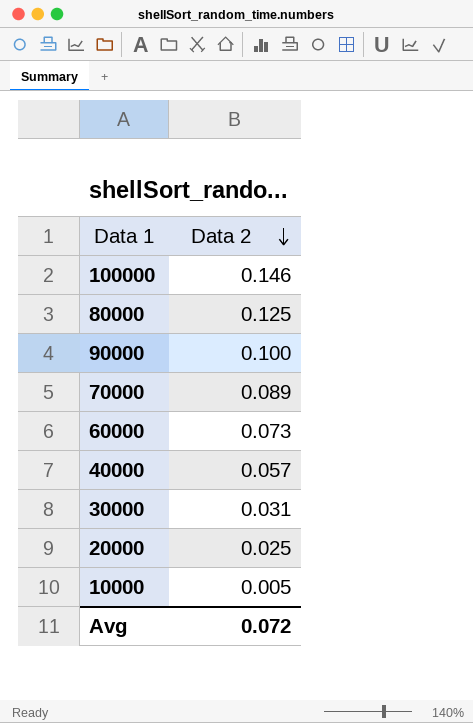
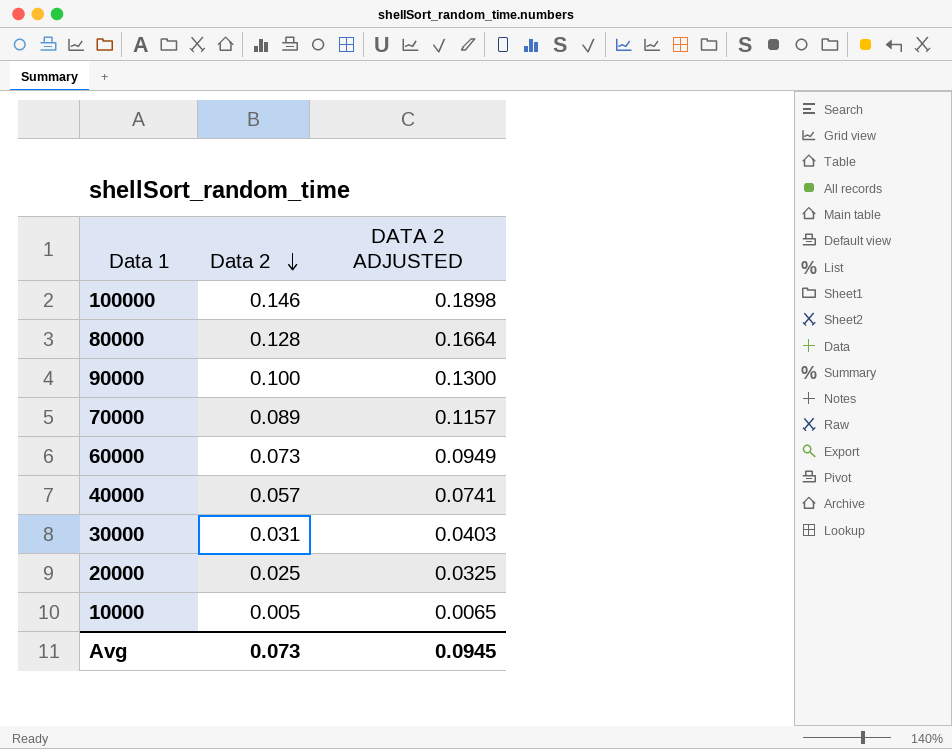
column DATA 2 ADJUSTED | formula: none -> [Data 2] * 1.3
80000 | Data 2: 0.125 -> 0.128
Avg | Data 2: 0.072 -> 0.073

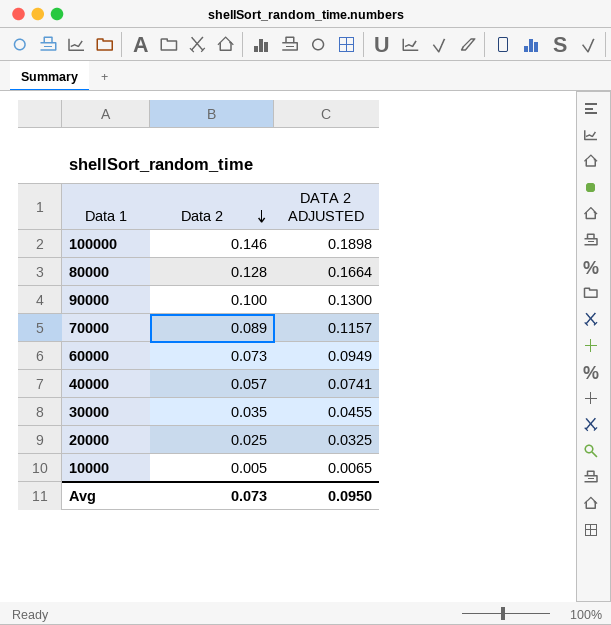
30000 | Data 2: 0.031 -> 0.035
30000 | DATA 2 ADJUSTED: 0.0403 -> 0.0455
Avg | DATA 2 ADJUSTED: 0.0945 -> 0.0950

